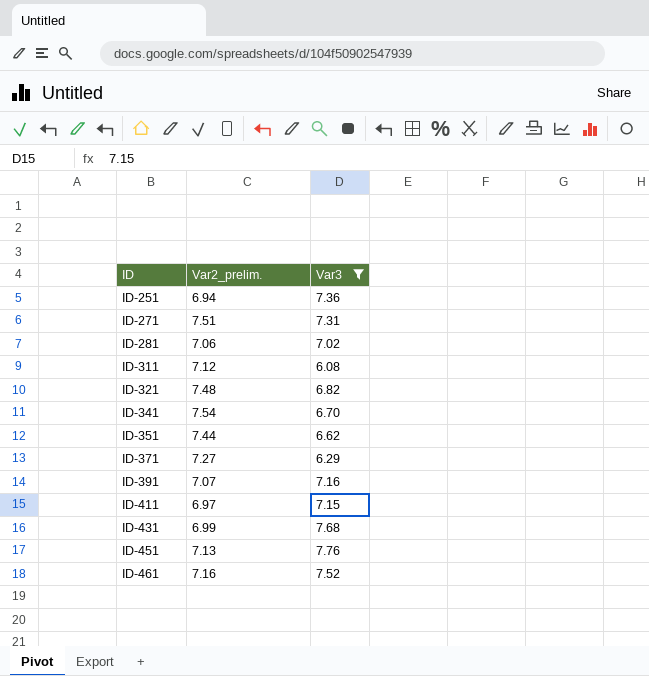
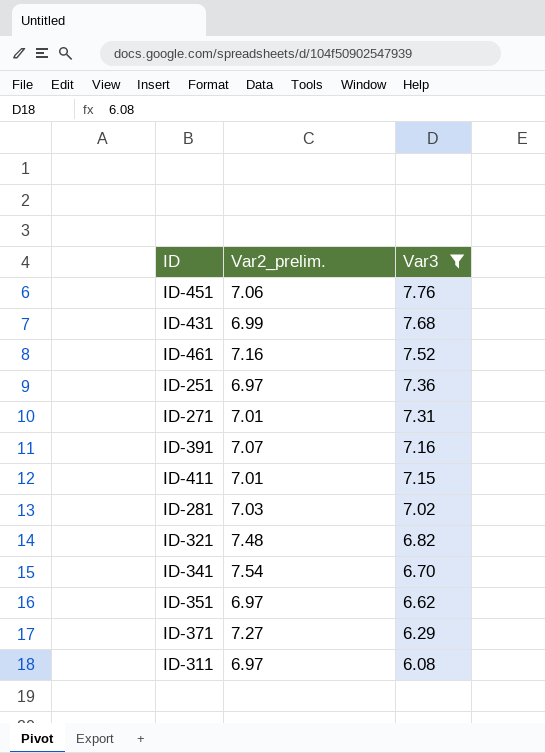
row order: ID ascending -> Var3 descending
ID-451 | Var2_prelim.: 7.13 -> 7.06
ID-251 | Var2_prelim.: 6.94 -> 6.97
ID-271 | Var2_prelim.: 7.51 -> 7.01
ID-411 | Var2_prelim.: 6.97 -> 7.01
ID-281 | Var2_prelim.: 7.06 -> 7.03
ID-351 | Var2_prelim.: 7.44 -> 6.97
ID-311 | Var2_prelim.: 7.12 -> 6.97

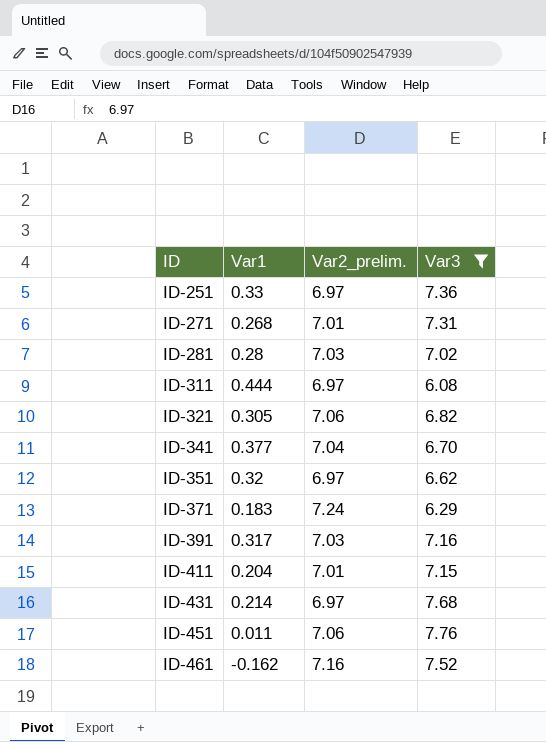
row order: Var3 descending -> ID ascending
column Var1 | position: none -> 2
ID-321 | Var2_prelim.: 7.48 -> 7.06
ID-341 | Var2_prelim.: 7.54 -> 7.04
ID-371 | Var2_prelim.: 7.27 -> 7.24
ID-391 | Var2_prelim.: 7.07 -> 7.03
ID-431 | Var2_prelim.: 6.99 -> 6.97

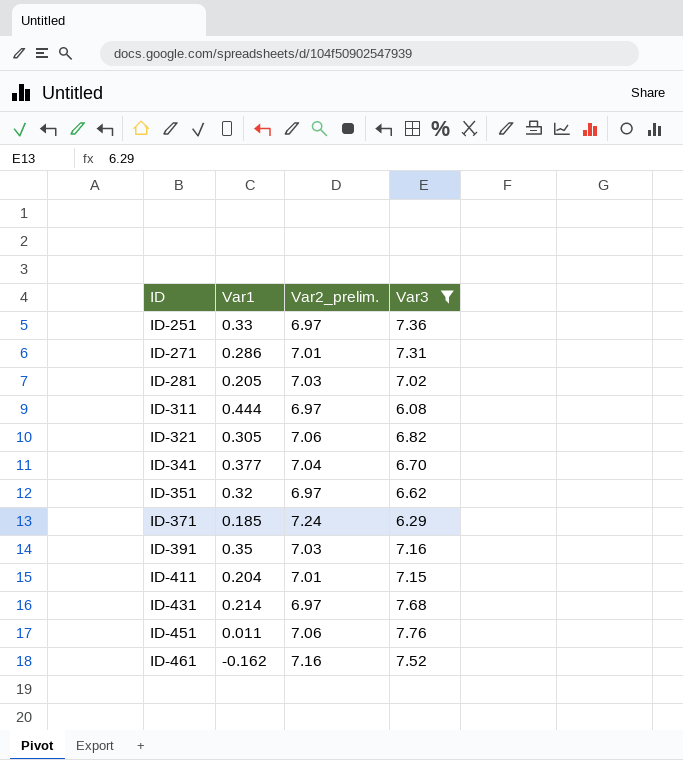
ID-271 | Var1: 0.268 -> 0.286
ID-281 | Var1: 0.28 -> 0.205
ID-371 | Var1: 0.183 -> 0.185
ID-391 | Var1: 0.317 -> 0.35

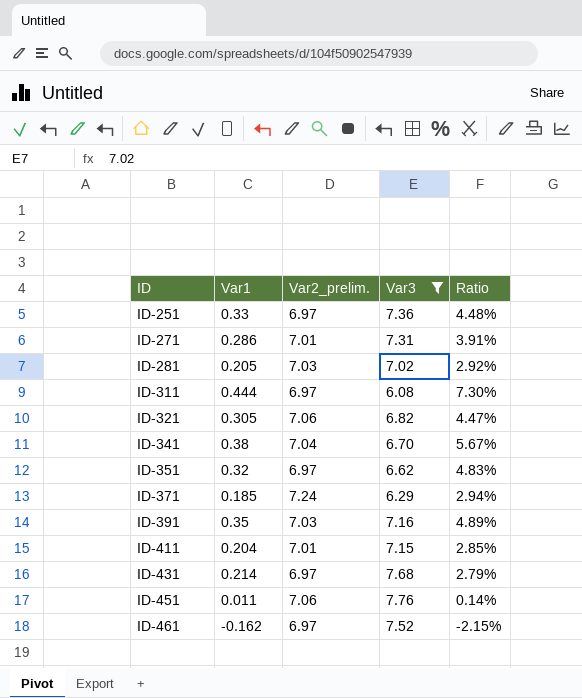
column Ratio | formula: none -> [Var1] / [Var3]
ID-341 | Var1: 0.377 -> 0.38
ID-461 | Var2_prelim.: 7.16 -> 6.97

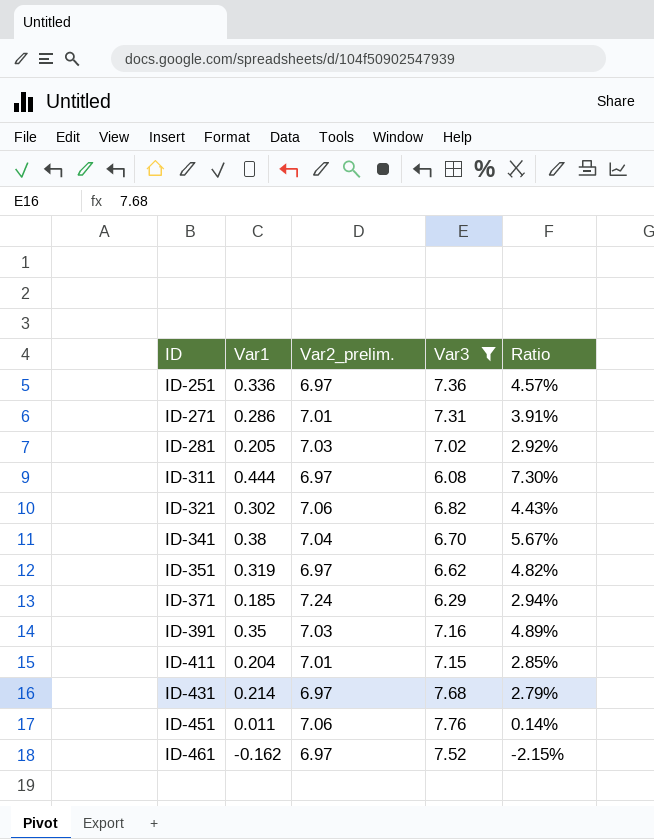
ID-251 | Var1: 0.33 -> 0.336
ID-251 | Ratio: 4.48% -> 4.57%
ID-321 | Var1: 0.305 -> 0.302
ID-321 | Ratio: 4.47% -> 4.43%
ID-351 | Var1: 0.32 -> 0.319
ID-351 | Ratio: 4.83% -> 4.82%

